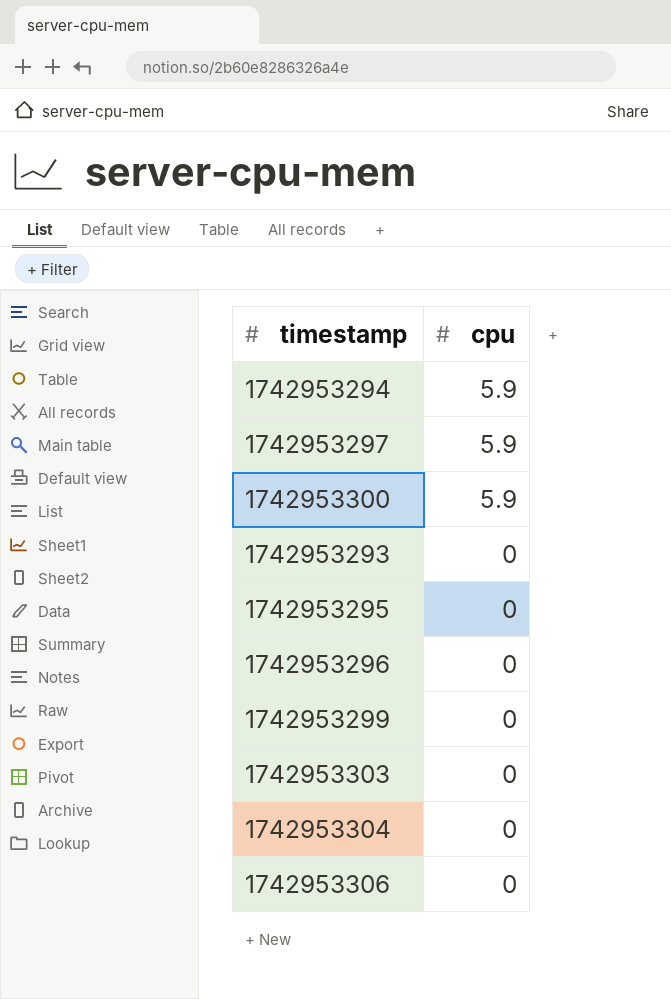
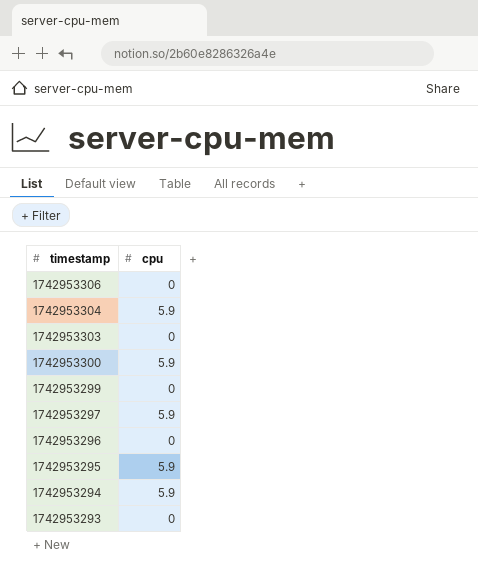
row order: cpu descending -> timestamp descending
1742953304 | cpu: 0 -> 5.9
1742953295 | cpu: 0 -> 5.9

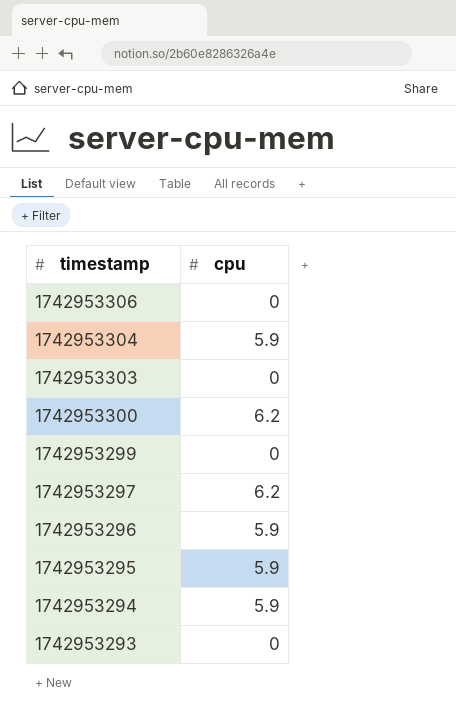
1742953300 | cpu: 5.9 -> 6.2
1742953297 | cpu: 5.9 -> 6.2
1742953296 | cpu: 0 -> 5.9

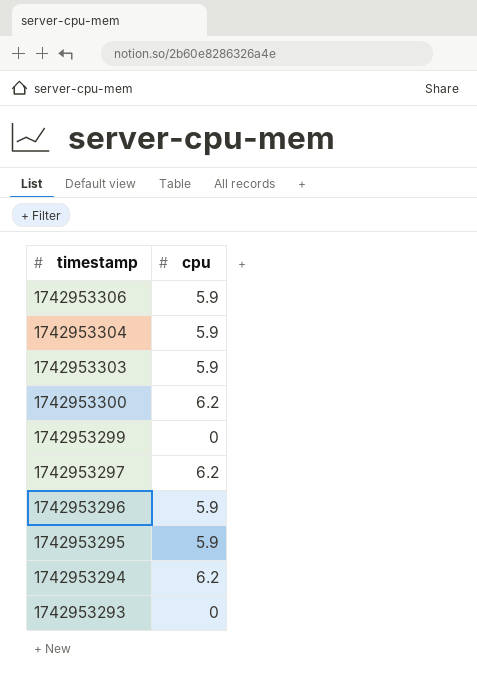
1742953306 | cpu: 0 -> 5.9
1742953303 | cpu: 0 -> 5.9
1742953294 | cpu: 5.9 -> 6.2

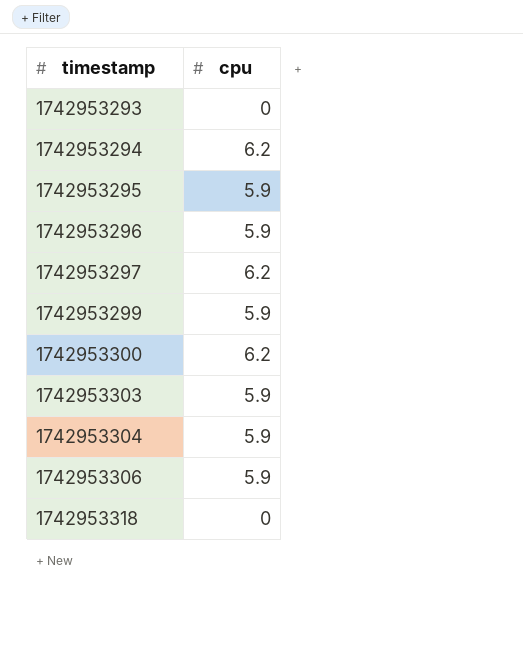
row order: timestamp descending -> timestamp ascending
1742953299 | cpu: 0 -> 5.9
row 1742953318: none -> 0

